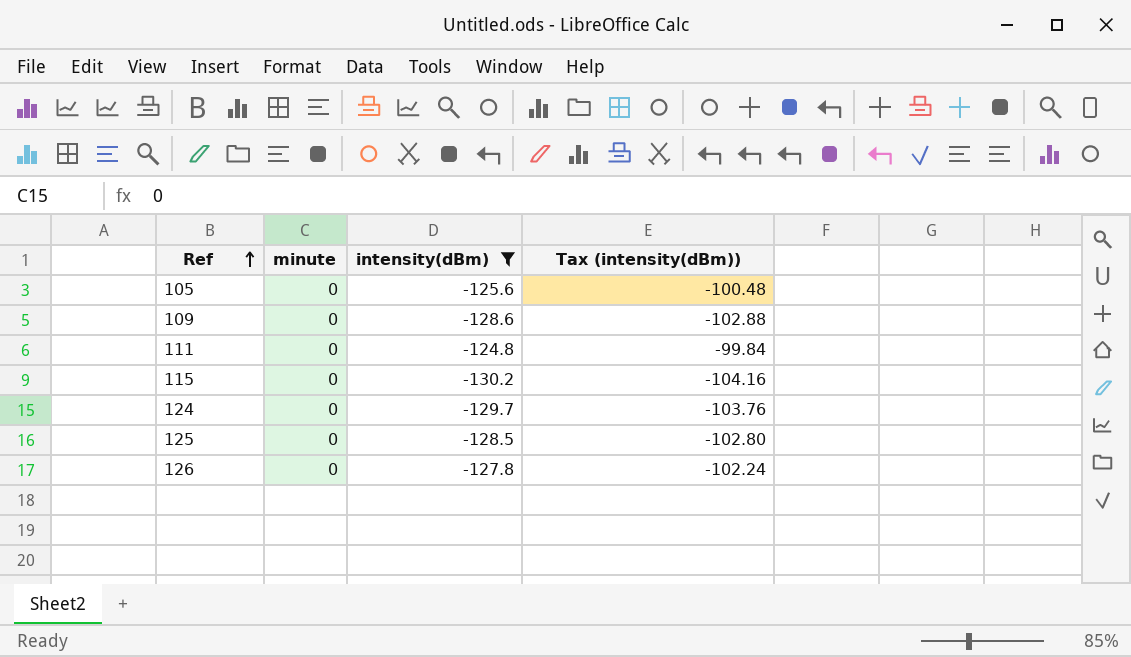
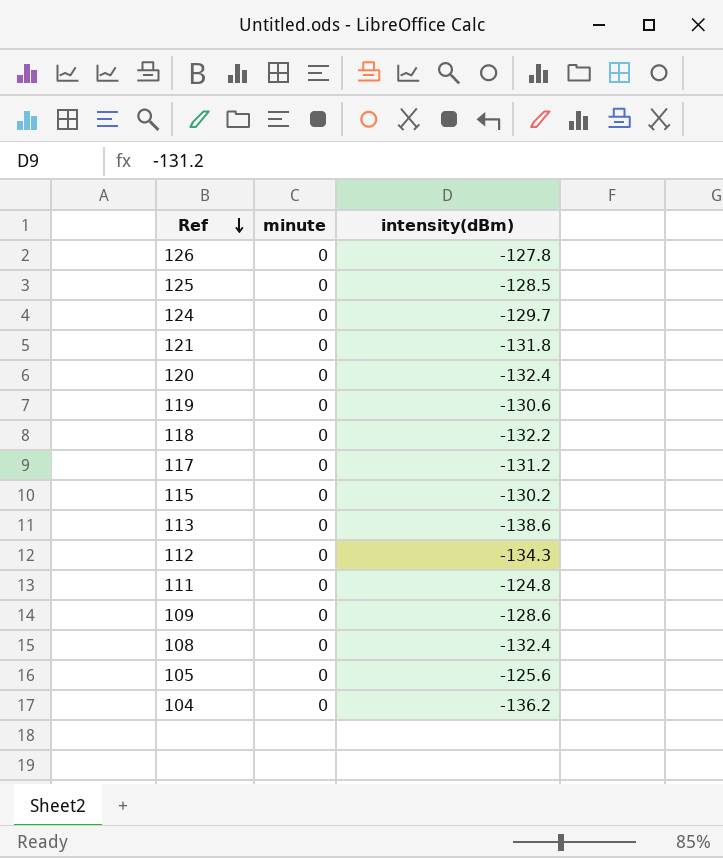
filter: intensity(dBm) >= -130.2 -> none
row order: Ref ascending -> Ref descending
column Tax (intensity(dBm)) | formula: [intensity(dBm)] * 0.8 -> none

